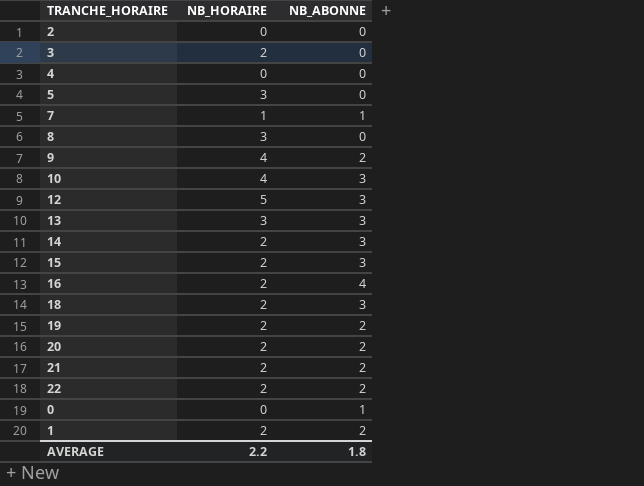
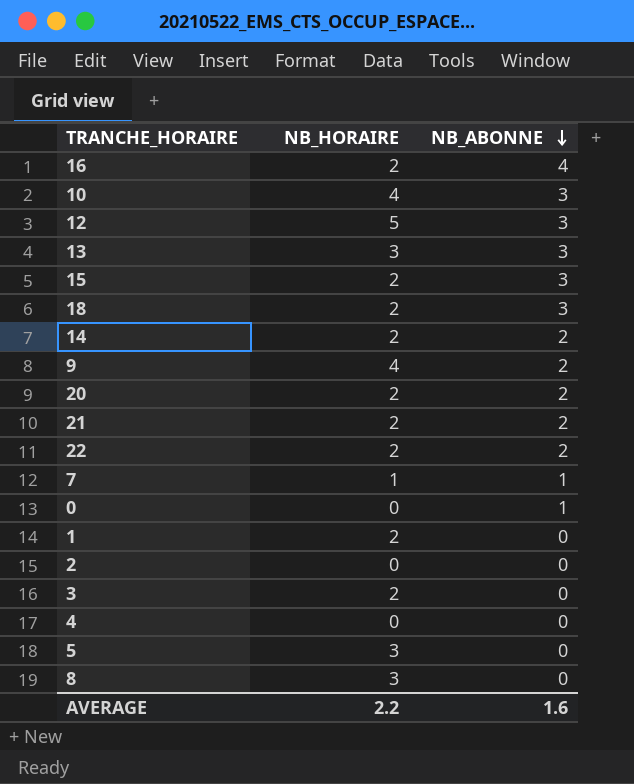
row order: none -> NB_ABONNE descending
row 19: 2 | 2 -> none
14 | NB_ABONNE: 3 -> 2
1 | NB_ABONNE: 2 -> 0
AVERAGE | NB_ABONNE: 1.8 -> 1.6

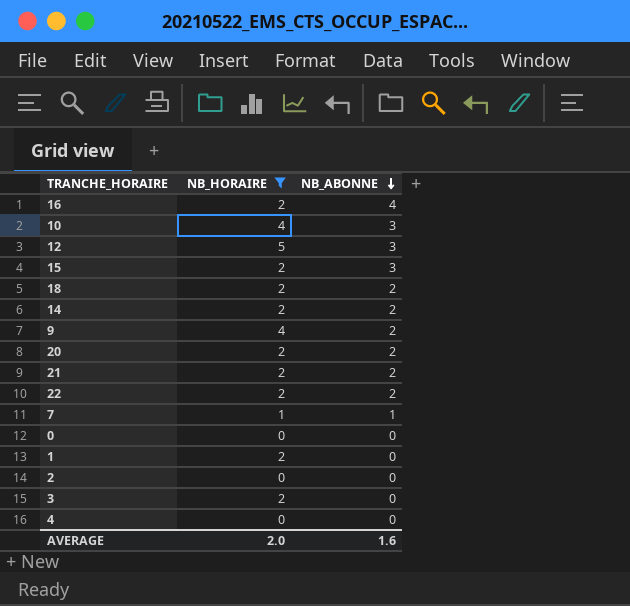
filter: none -> NB_HORAIRE != 3
18 | NB_ABONNE: 3 -> 2
0 | NB_ABONNE: 1 -> 0
AVERAGE | NB_HORAIRE: 2.2 -> 2.0

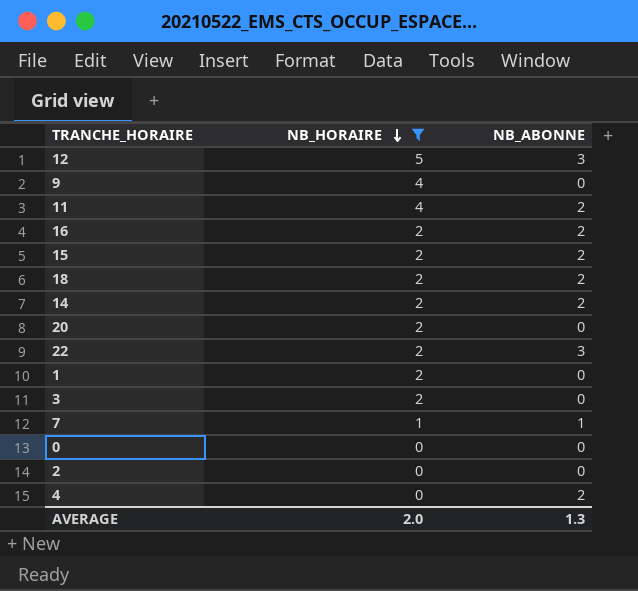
row order: NB_ABONNE descending -> NB_HORAIRE descending
row 10: 4 | 3 -> none
row 21: 2 | 2 -> none
9 | NB_ABONNE: 2 -> 0
row 11: none -> 4 | 2
16 | NB_ABONNE: 4 -> 2
15 | NB_ABONNE: 3 -> 2
20 | NB_ABONNE: 2 -> 0
22 | NB_ABONNE: 2 -> 3
4 | NB_ABONNE: 0 -> 2
AVERAGE | NB_ABONNE: 1.6 -> 1.3

